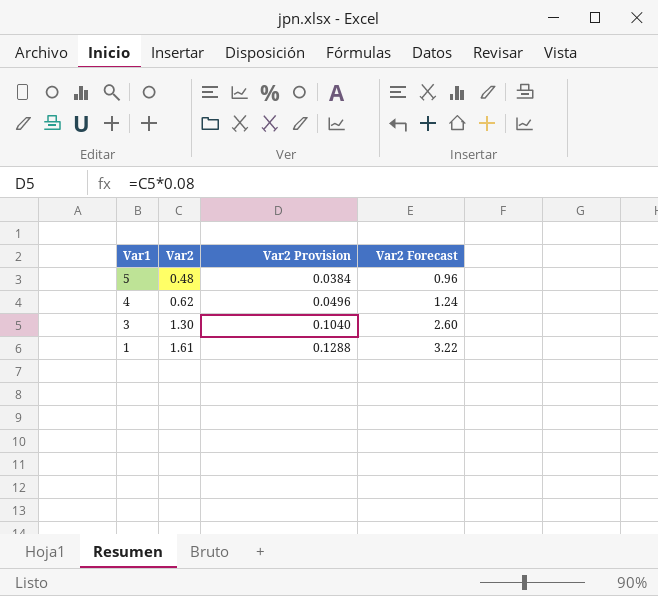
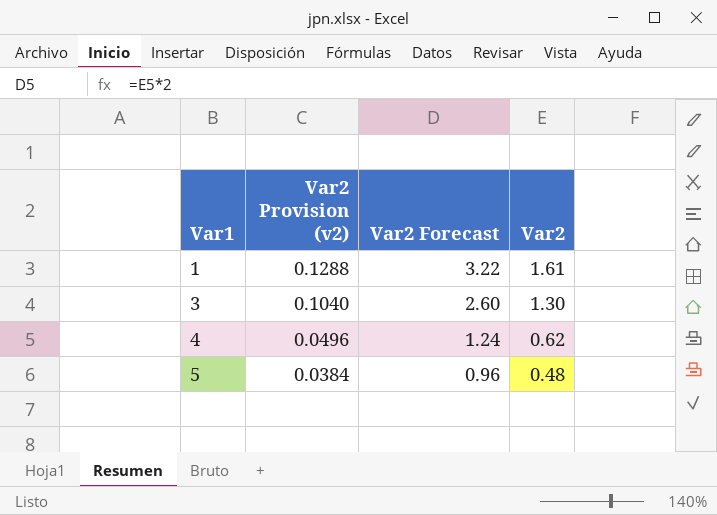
row order: Var1 descending -> Var1 ascending
column name: Var2 Provision -> Var2 Provision (v2)
column Var2 | position: 2 -> 4

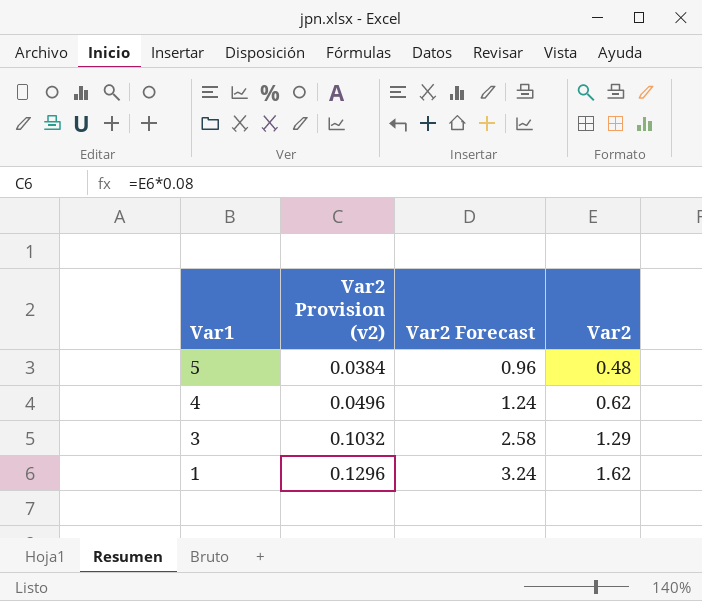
row order: Var1 ascending -> Var1 descending
3 | Var2 Provision (v2): 0.1040 -> 0.1032
3 | Var2 Forecast: 2.60 -> 2.58
3 | Var2: 1.30 -> 1.29
1 | Var2 Provision (v2): 0.1288 -> 0.1296
1 | Var2 Forecast: 3.22 -> 3.24
1 | Var2: 1.61 -> 1.62

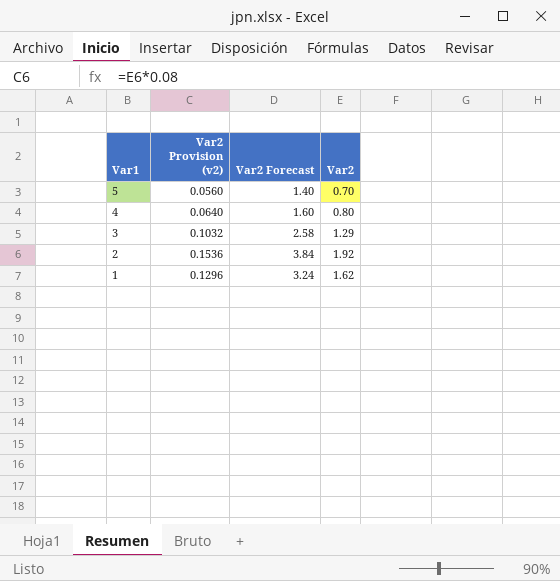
5 | Var2 Provision (v2): 0.0384 -> 0.0560
5 | Var2 Forecast: 0.96 -> 1.40
5 | Var2: 0.48 -> 0.70
4 | Var2 Provision (v2): 0.0496 -> 0.0640
4 | Var2 Forecast: 1.24 -> 1.60
4 | Var2: 0.62 -> 0.80
row 2: none -> 0.1536 | 3.84 | 1.92

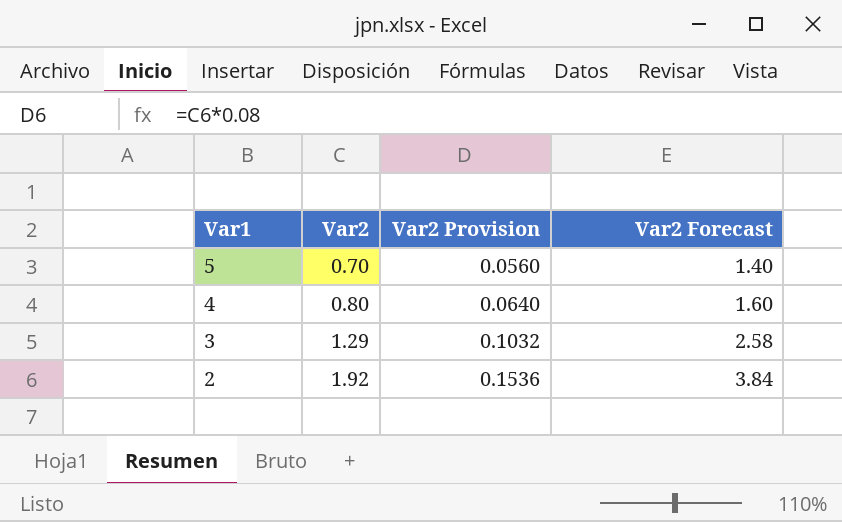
column Var2 | position: 4 -> 2
column name: Var2 Provision (v2) -> Var2 Provision
row 1: 0.1296 | 3.24 | 1.62 -> none

